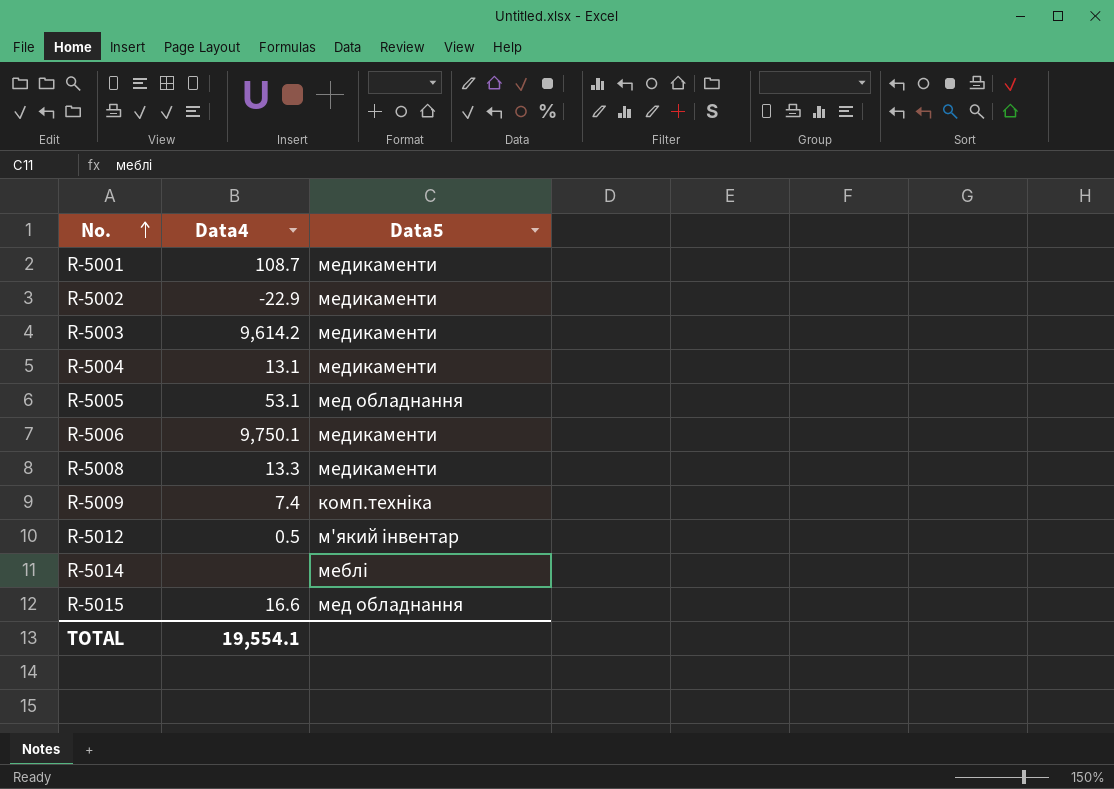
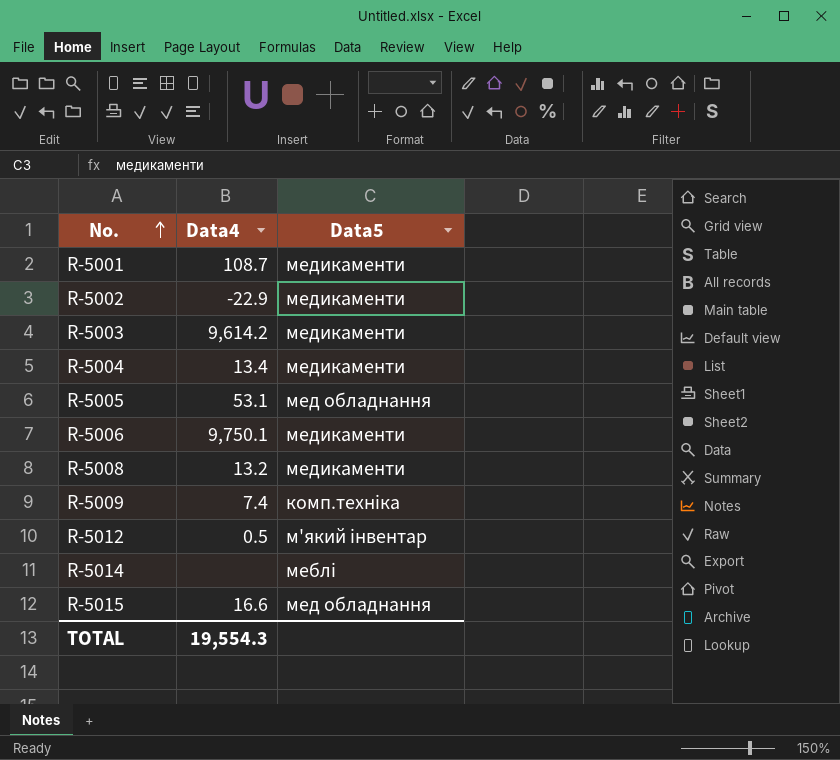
R-5004 | Data4: 13.1 -> 13.4
R-5008 | Data4: 13.3 -> 13.2
TOTAL | Data4: 19,554.1 -> 19,554.3

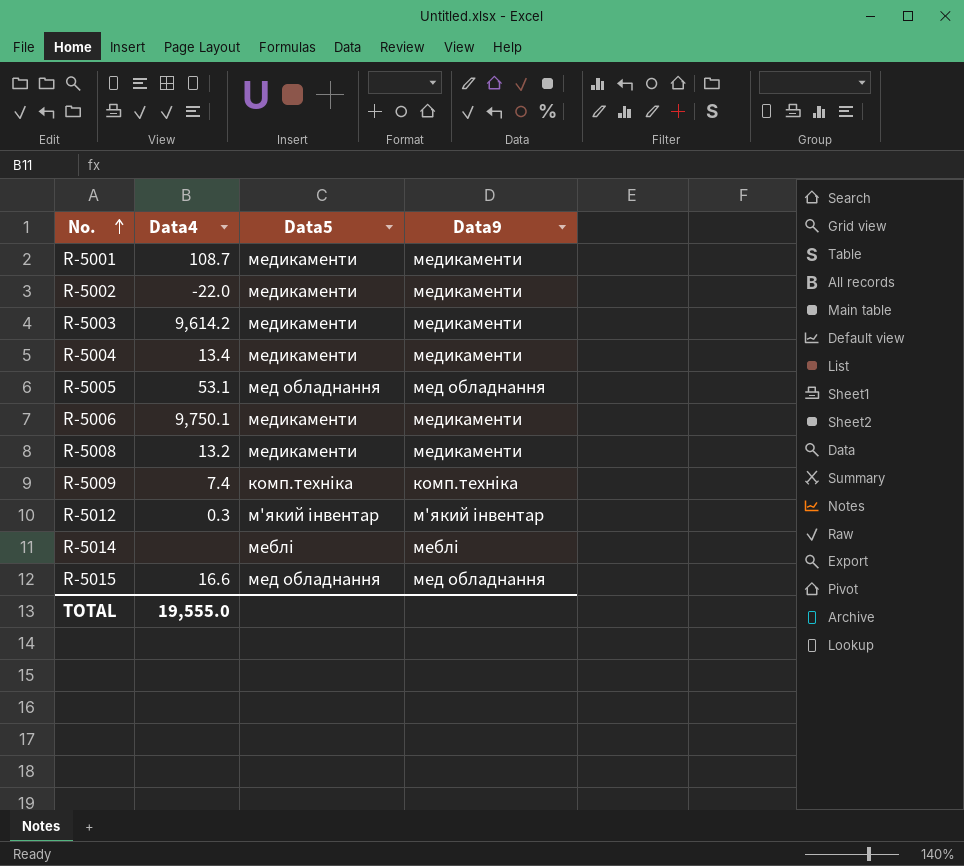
column Data9 | position: none -> 4
R-5002 | Data4: -22.9 -> -22.0
R-5012 | Data4: 0.5 -> 0.3
TOTAL | Data4: 19,554.3 -> 19,555.0

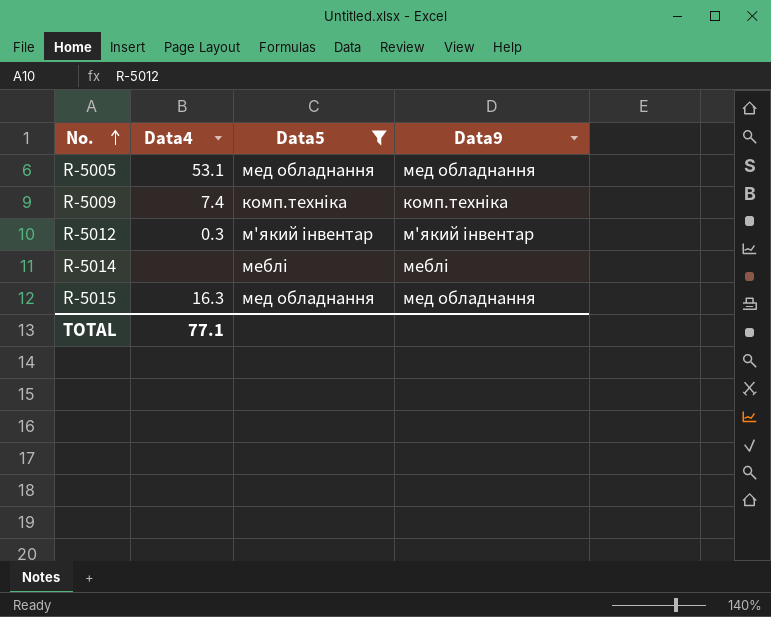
filter: none -> Data5 != медикаменти
R-5015 | Data4: 16.6 -> 16.3
TOTAL | Data4: 19,555.0 -> 77.1

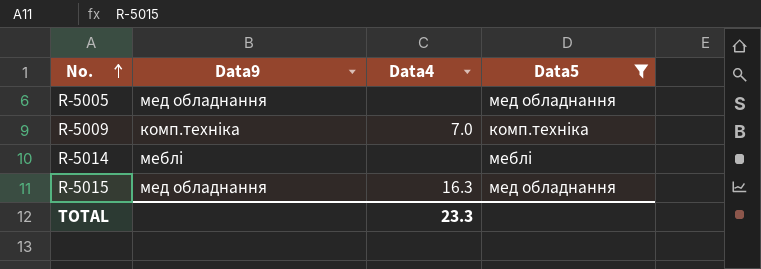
column Data9 | position: 4 -> 2
row R-5012: 0.3 | м'який інвентар | м'який інвентар -> none
R-5005 | Data4: 53.1 -> none
R-5009 | Data4: 7.4 -> 7.0
TOTAL | Data4: 77.1 -> 23.3

